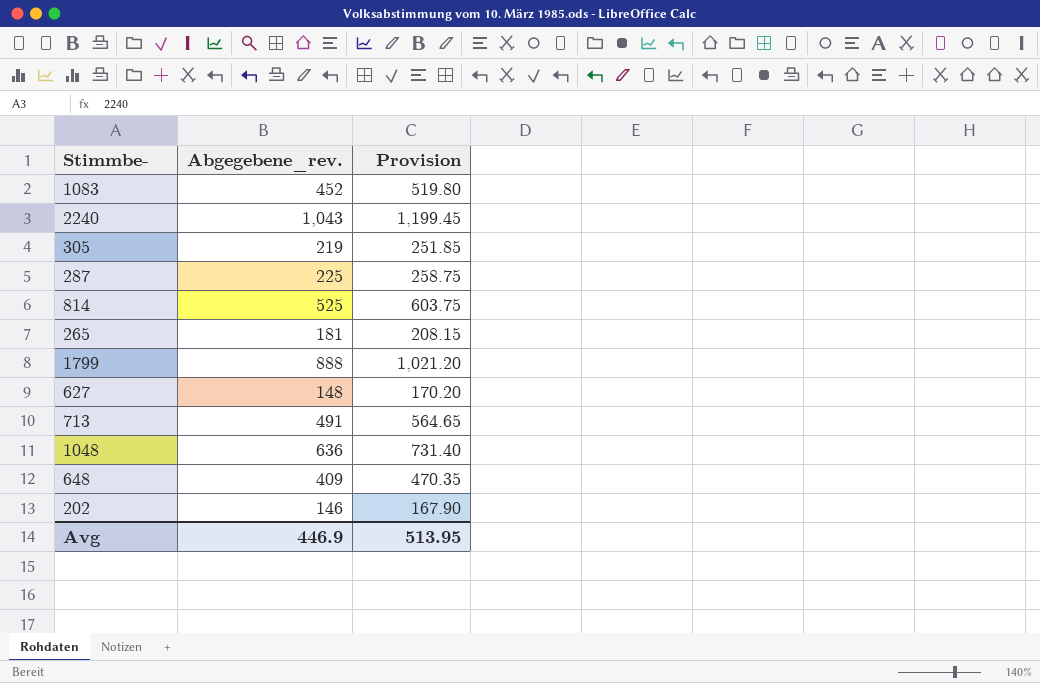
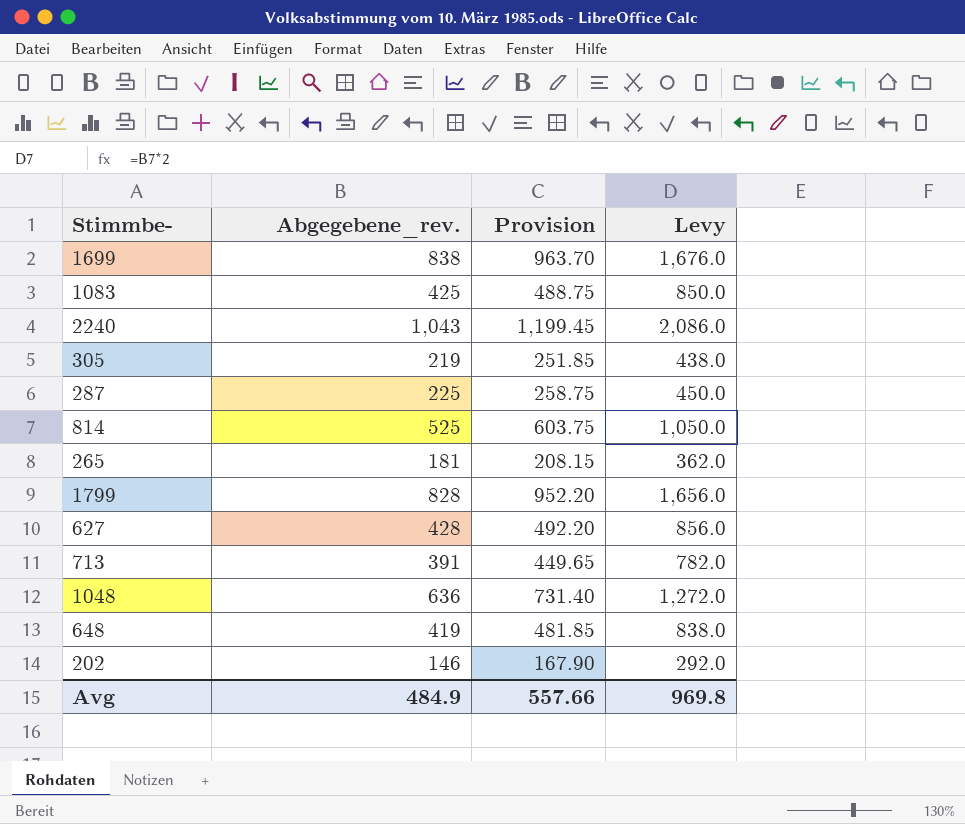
column Levy | formula: none -> [Abgegebene_rev.] * 2
row 1699: none -> 838 | 963.70 | 1,676.0
1083 | Abgegebene_rev.: 452 -> 425
1083 | Provision: 519.80 -> 488.75
1799 | Abgegebene_rev.: 888 -> 828
1799 | Provision: 1,021.20 -> 952.20
627 | Abgegebene_rev.: 148 -> 428
627 | Provision: 170.20 -> 492.20
713 | Abgegebene_rev.: 491 -> 391
713 | Provision: 564.65 -> 449.65
648 | Abgegebene_rev.: 409 -> 419
648 | Provision: 470.35 -> 481.85
Avg | Abgegebene_rev.: 446.9 -> 484.9
Avg | Provision: 513.95 -> 557.66

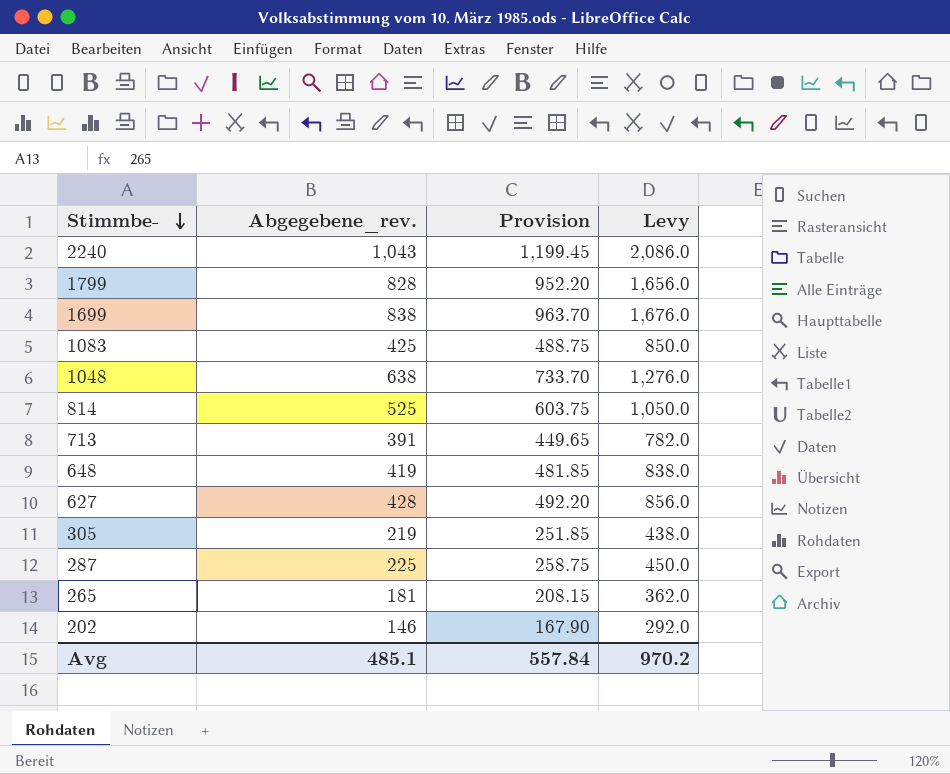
row order: none -> Stimmbe- descending
1048 | Abgegebene_rev.: 636 -> 638
1048 | Provision: 731.40 -> 733.70
1048 | Levy: 1,272.0 -> 1,276.0
Avg | Abgegebene_rev.: 484.9 -> 485.1
Avg | Provision: 557.66 -> 557.84
Avg | Levy: 969.8 -> 970.2

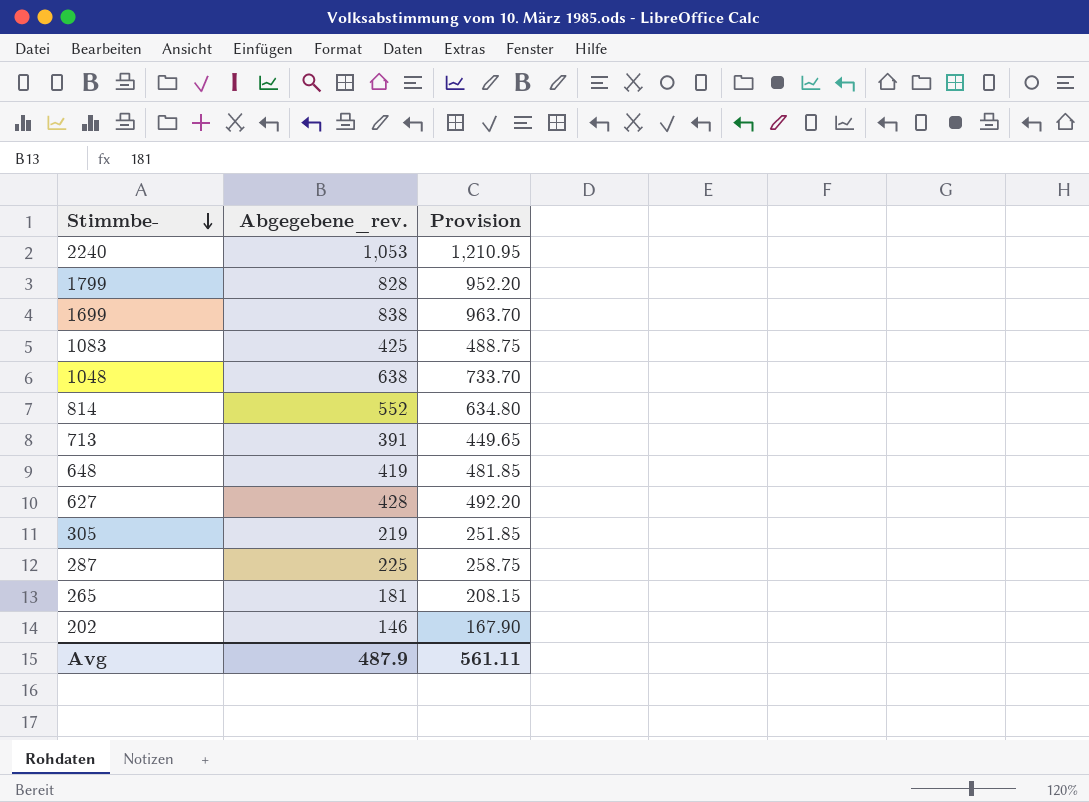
column Levy | formula: [Abgegebene_rev.] * 2 -> none
2240 | Abgegebene_rev.: 1,043 -> 1,053
2240 | Provision: 1,199.45 -> 1,210.95
814 | Abgegebene_rev.: 525 -> 552
814 | Provision: 603.75 -> 634.80
Avg | Abgegebene_rev.: 485.1 -> 487.9
Avg | Provision: 557.84 -> 561.11

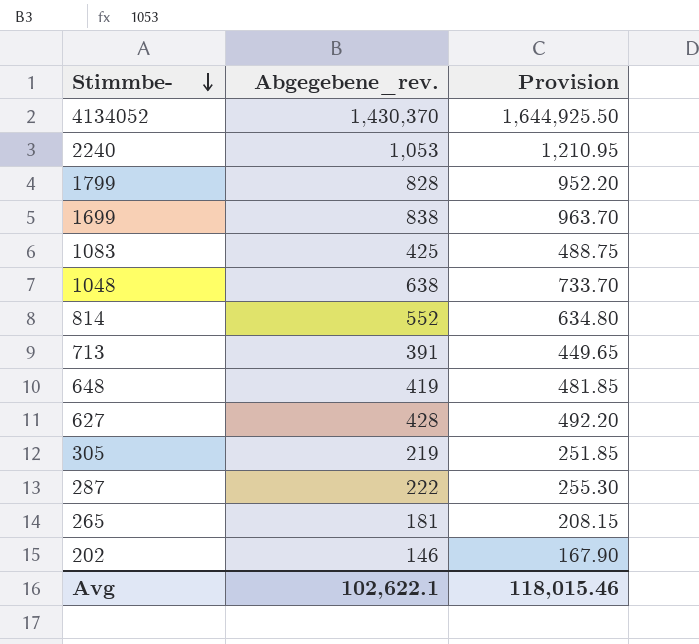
row 4134052: none -> 1,430,370 | 1,644,925.50
287 | Abgegebene_rev.: 225 -> 222
287 | Provision: 258.75 -> 255.30
Avg | Abgegebene_rev.: 487.9 -> 102,622.1
Avg | Provision: 561.11 -> 118,015.46

